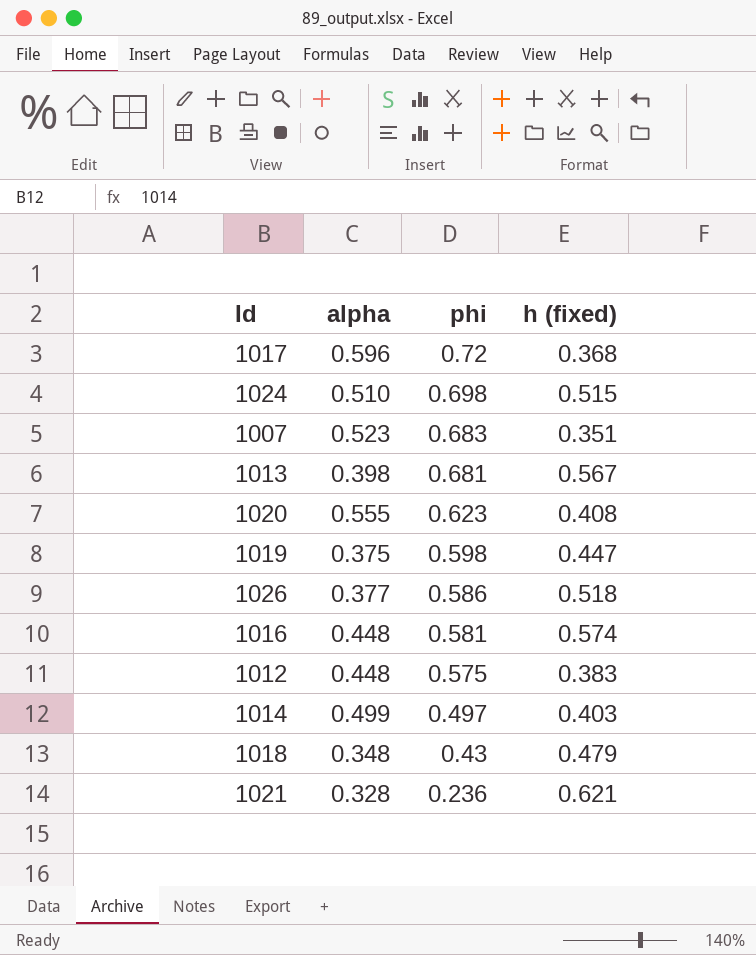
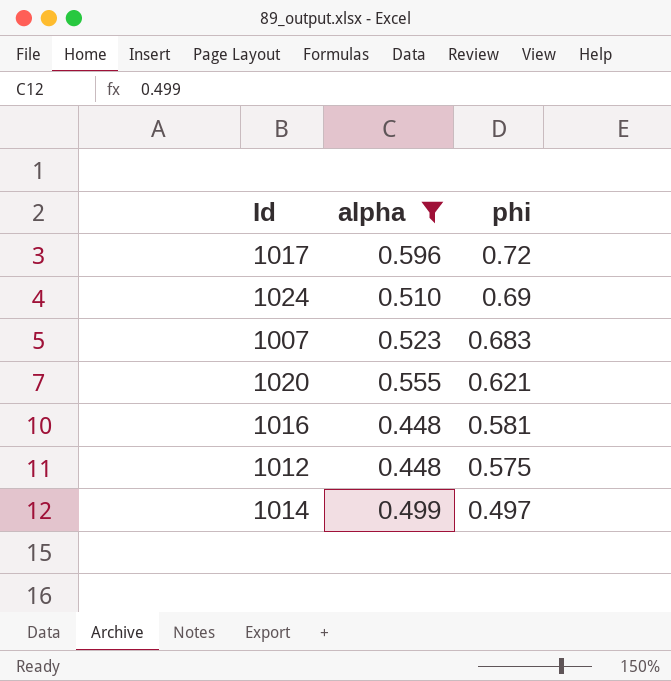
filter: none -> alpha >= 0.448
column h (fixed) | position: 4 -> none
1024 | phi: 0.698 -> 0.69
1020 | phi: 0.623 -> 0.621

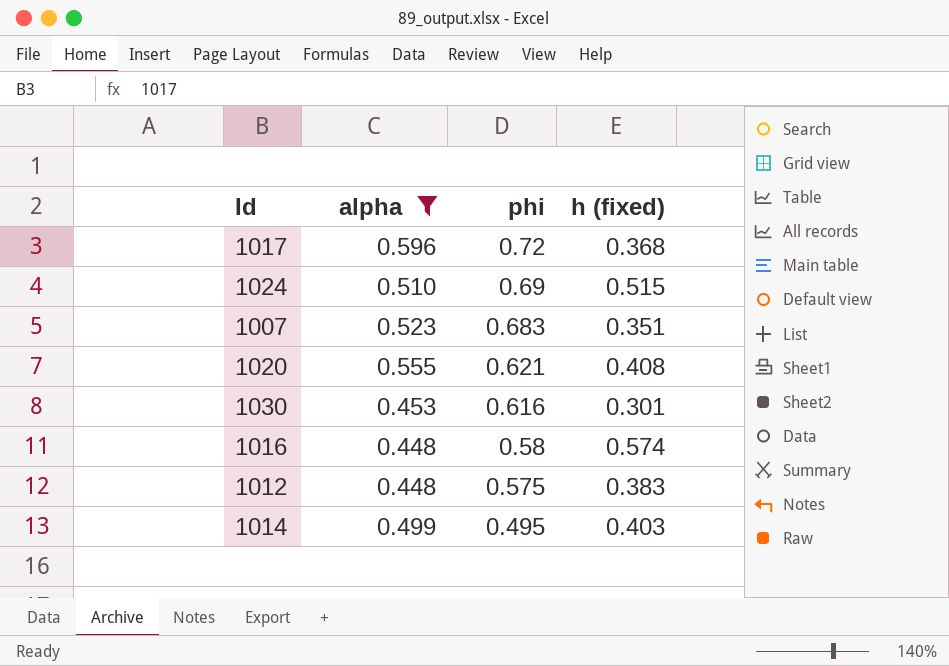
column h (fixed) | position: none -> 4
row 1030: none -> 0.453 | 0.616 | 0.301
1016 | phi: 0.581 -> 0.58
1014 | phi: 0.497 -> 0.495

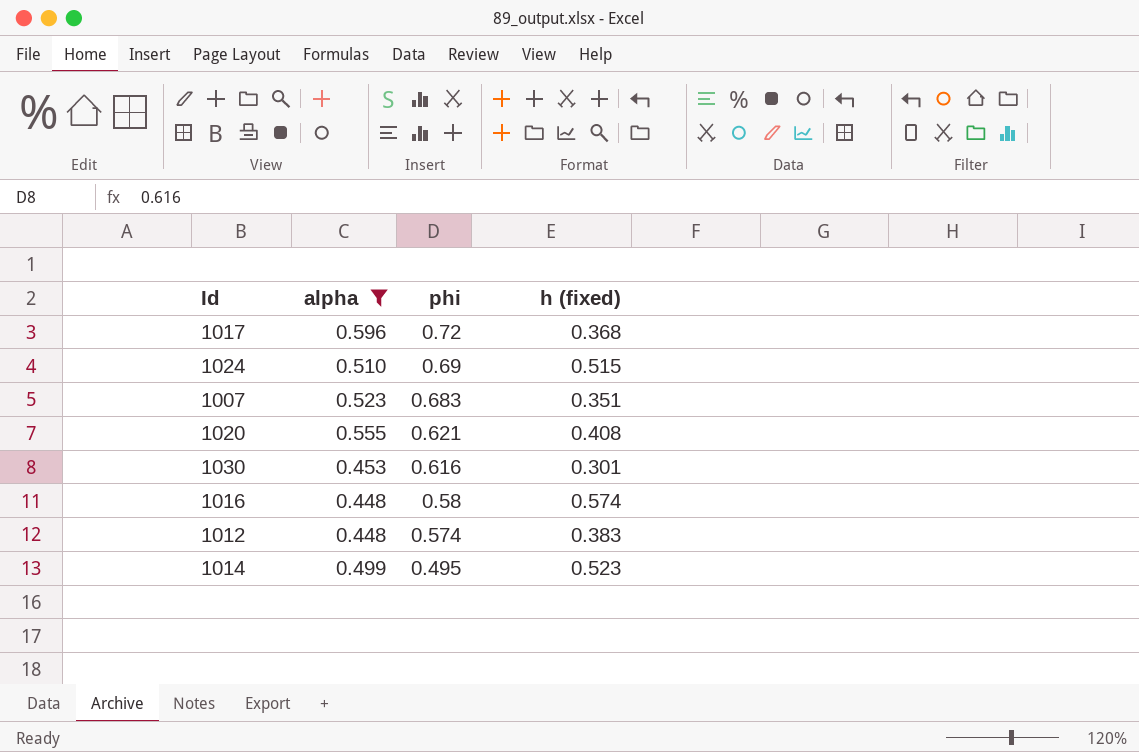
1012 | phi: 0.575 -> 0.574
1014 | h (fixed): 0.403 -> 0.523

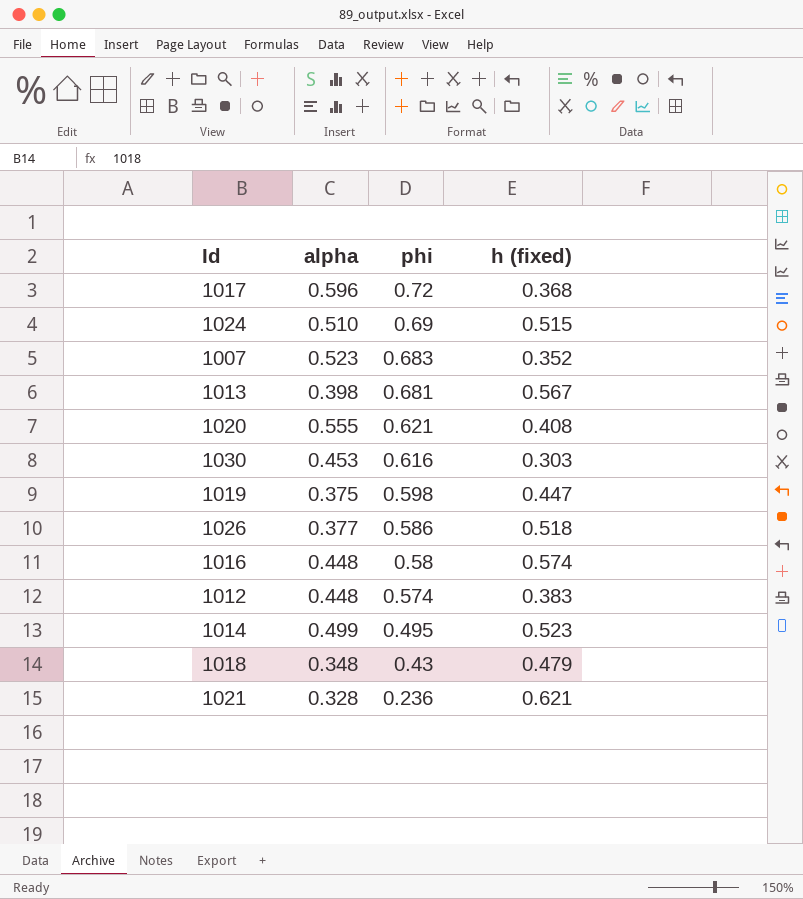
filter: alpha >= 0.448 -> none
1007 | h (fixed): 0.351 -> 0.352
1030 | h (fixed): 0.301 -> 0.303

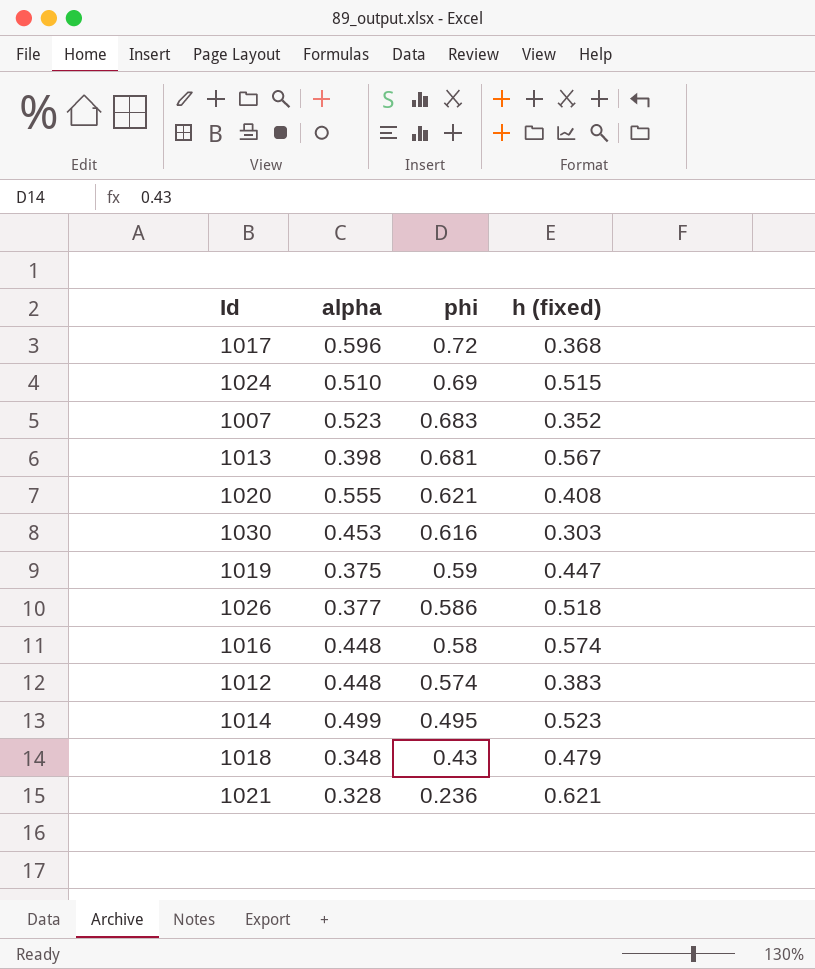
1019 | phi: 0.598 -> 0.59

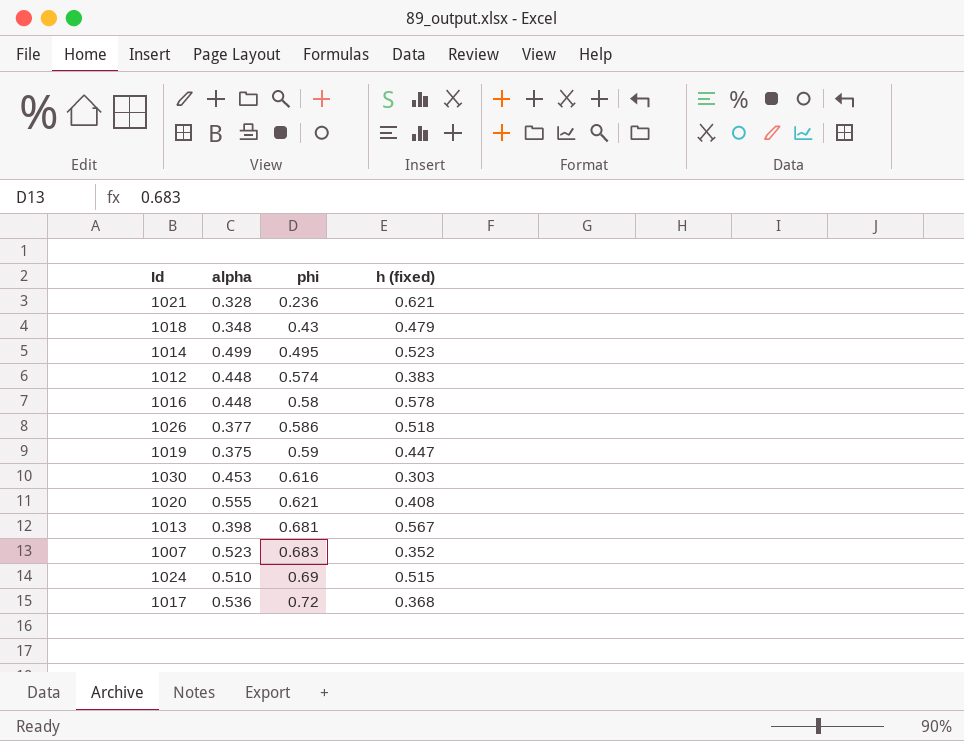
row order: phi descending -> phi ascending
1016 | h (fixed): 0.574 -> 0.578
1017 | alpha: 0.596 -> 0.536

